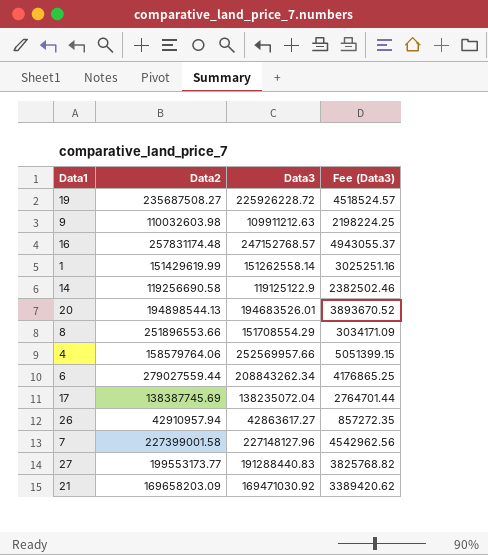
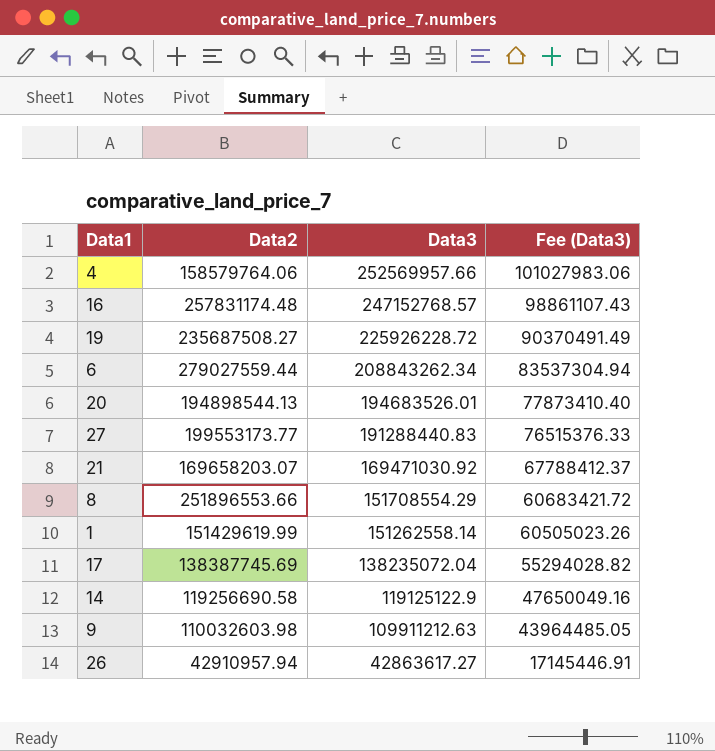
row order: none -> Data3 descending
column Fee (Data3) | formula: [Data3] * 0.02 -> [Data3] * 0.4
row 7: 227399001.58 | 227148127.96 | 4542962.56 -> none
21 | Data2: 169658203.09 -> 169658203.07

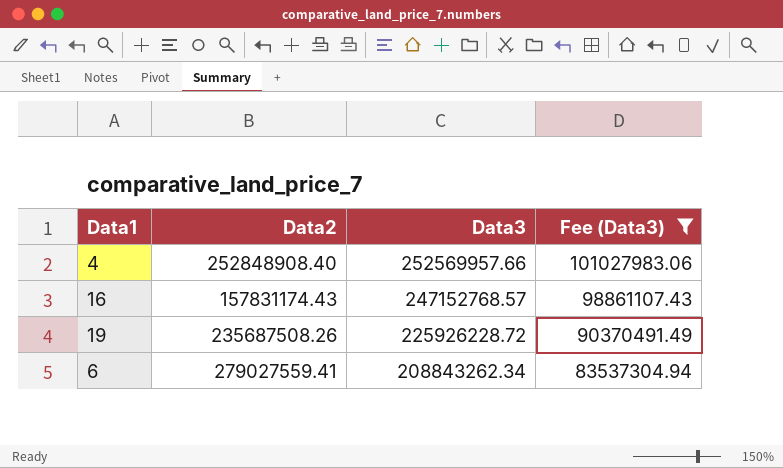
filter: none -> Fee (Data3) >= 83537304.94
4 | Data2: 158579764.06 -> 252848908.40
16 | Data2: 257831174.48 -> 157831174.43
19 | Data2: 235687508.27 -> 235687508.26
6 | Data2: 279027559.44 -> 279027559.41

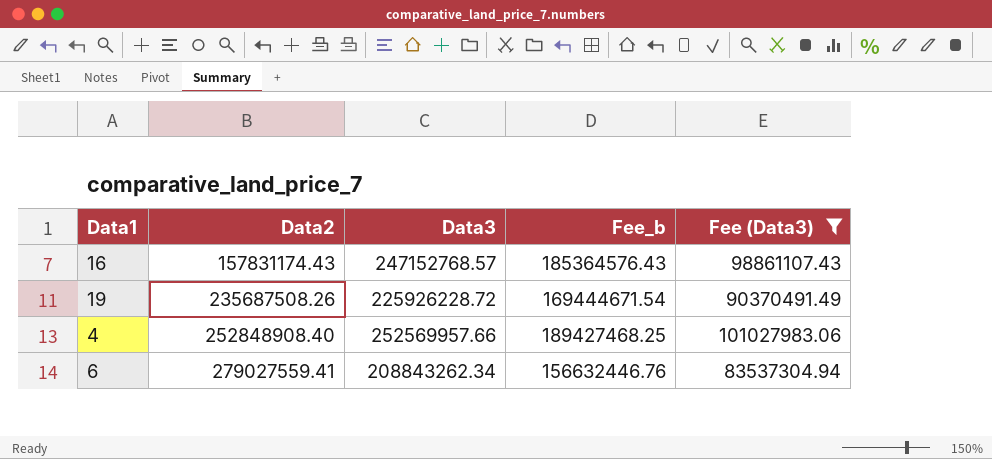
row order: Data3 descending -> Data2 ascending
column Fee_b | formula: none -> [Data3] * 0.75

